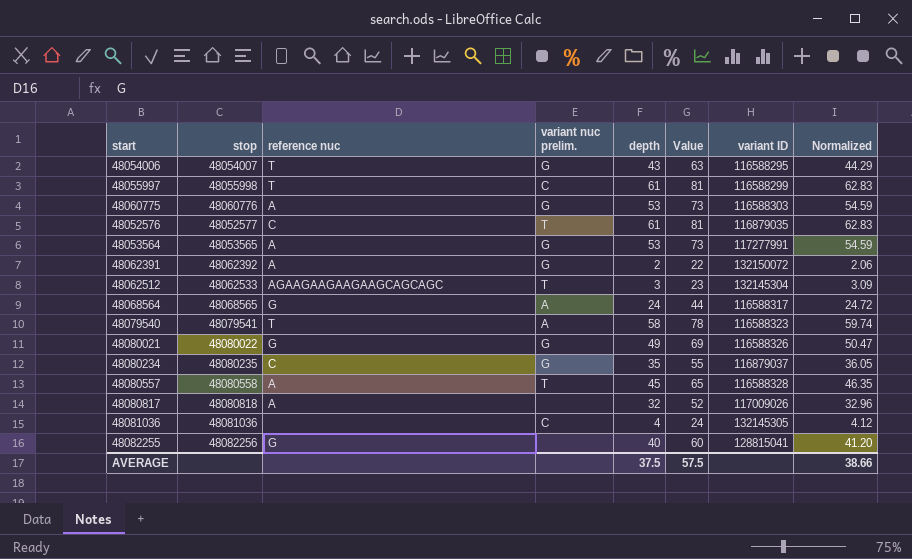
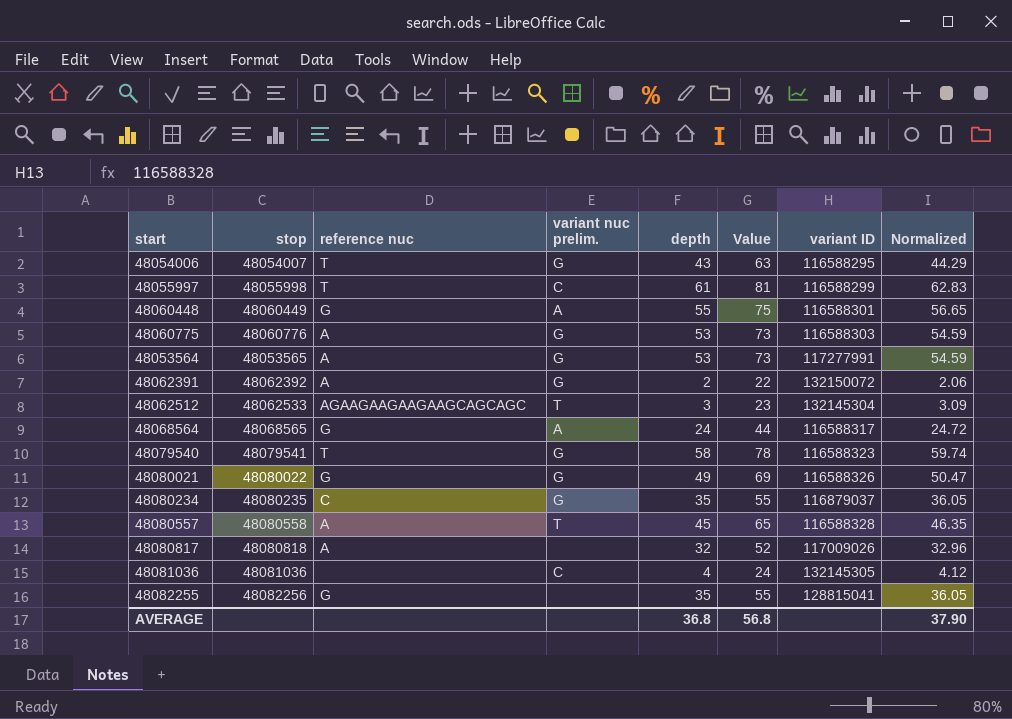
row 48052576: 48052577 | C | T | 61 | 81 | 116879035 | 62.83 -> none
row 48060448: none -> 48060449 | G | A | 55 | 75 | 116588301 | 56.65
48079540 | variant nuc prelim.: A -> G
48082255 | depth: 40 -> 35
48082255 | Value: 60 -> 55
48082255 | Normalized: 41.20 -> 36.05
AVERAGE | depth: 37.5 -> 36.8
AVERAGE | Value: 57.5 -> 56.8
AVERAGE | Normalized: 38.66 -> 37.90

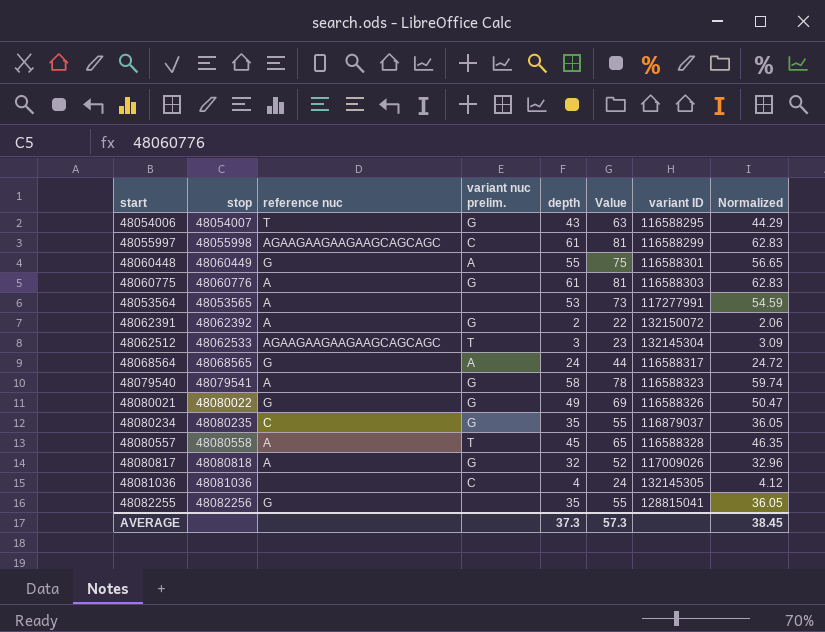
48055997 | reference nuc: T -> AGAAGAAGAAGAAGCAGCAGC
48060775 | depth: 53 -> 61
48060775 | Value: 73 -> 81
48060775 | Normalized: 54.59 -> 62.83
48053564 | variant nuc prelim.: G -> none
48079540 | reference nuc: T -> A
48080817 | variant nuc prelim.: none -> G
AVERAGE | depth: 36.8 -> 37.3
AVERAGE | Value: 56.8 -> 57.3
AVERAGE | Normalized: 37.90 -> 38.45

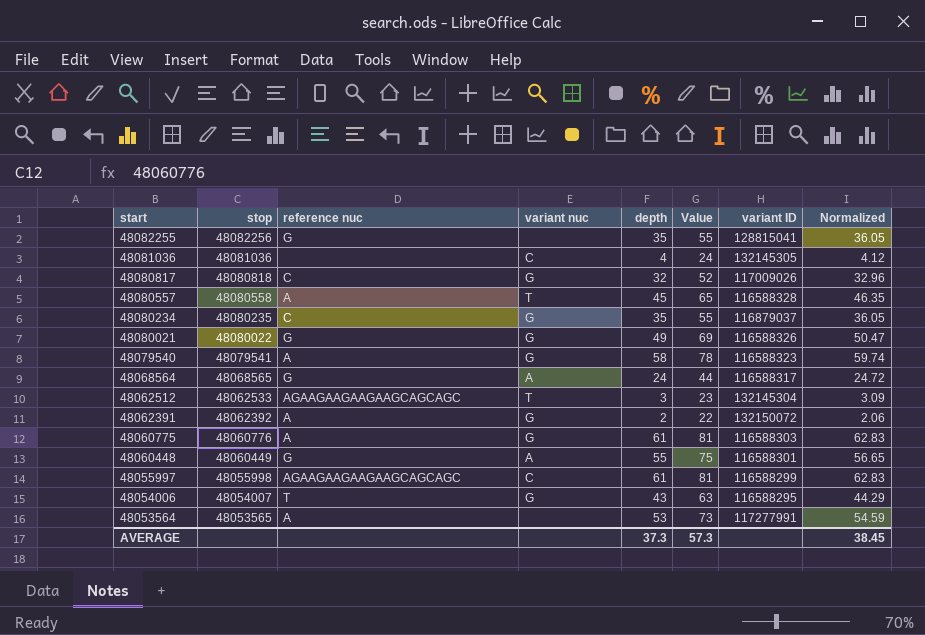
row order: none -> start descending
column name: variant nuc prelim. -> variant nuc
48080817 | reference nuc: A -> C

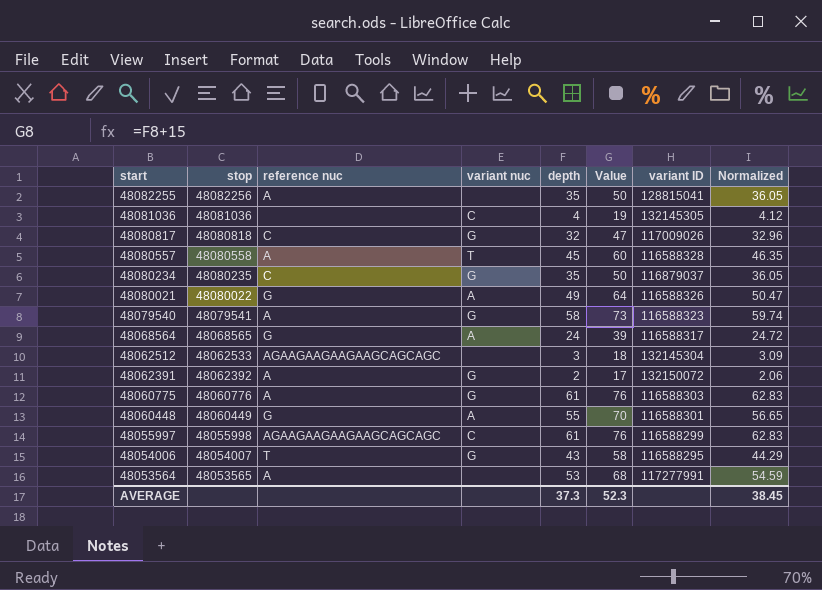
column Value | formula: [depth] + 20 -> [depth] + 15
48082255 | reference nuc: G -> A
48080021 | variant nuc: G -> A
48062512 | variant nuc: T -> none
AVERAGE | Value: 57.3 -> 52.3

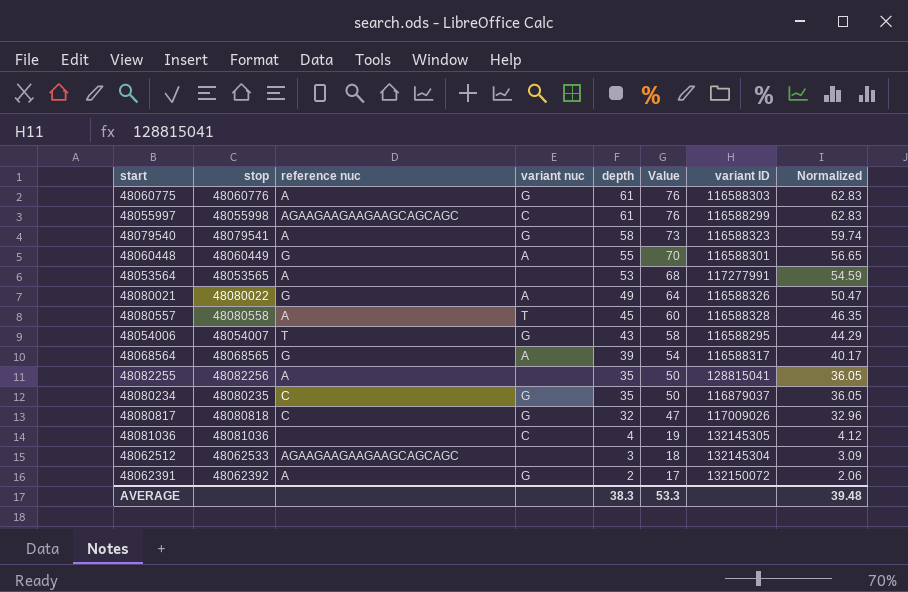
row order: start descending -> depth descending
48068564 | depth: 24 -> 39
48068564 | Value: 39 -> 54
48068564 | Normalized: 24.72 -> 40.17
AVERAGE | depth: 37.3 -> 38.3
AVERAGE | Value: 52.3 -> 53.3
AVERAGE | Normalized: 38.45 -> 39.48

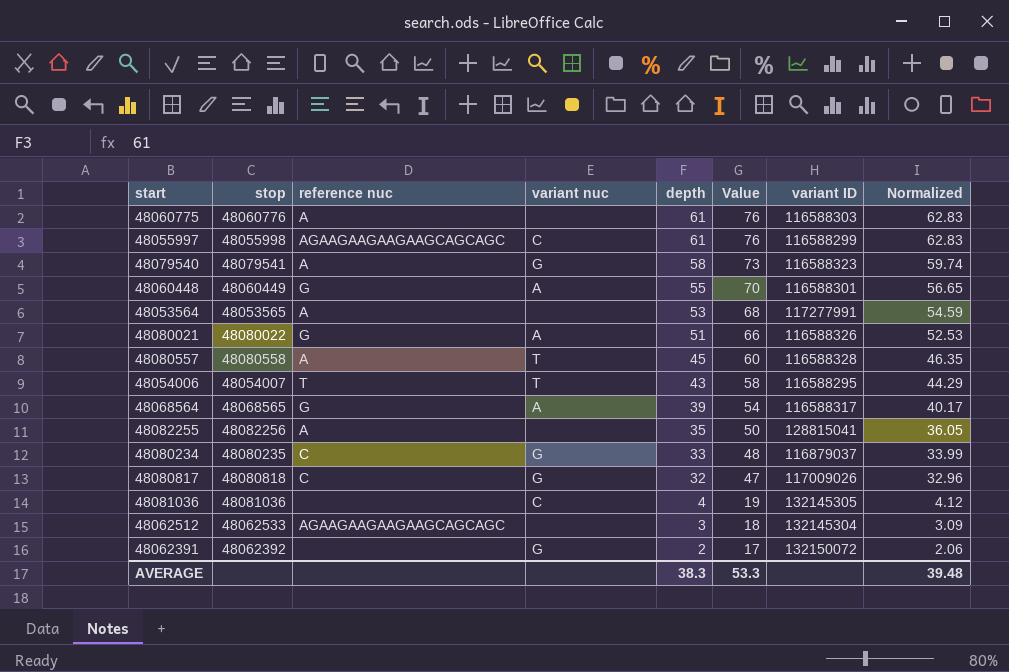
48060775 | variant nuc: G -> none
48080021 | depth: 49 -> 51
48080021 | Value: 64 -> 66
48080021 | Normalized: 50.47 -> 52.53
48054006 | variant nuc: G -> T
48080234 | depth: 35 -> 33
48080234 | Value: 50 -> 48
48080234 | Normalized: 36.05 -> 33.99
48062391 | reference nuc: A -> none

